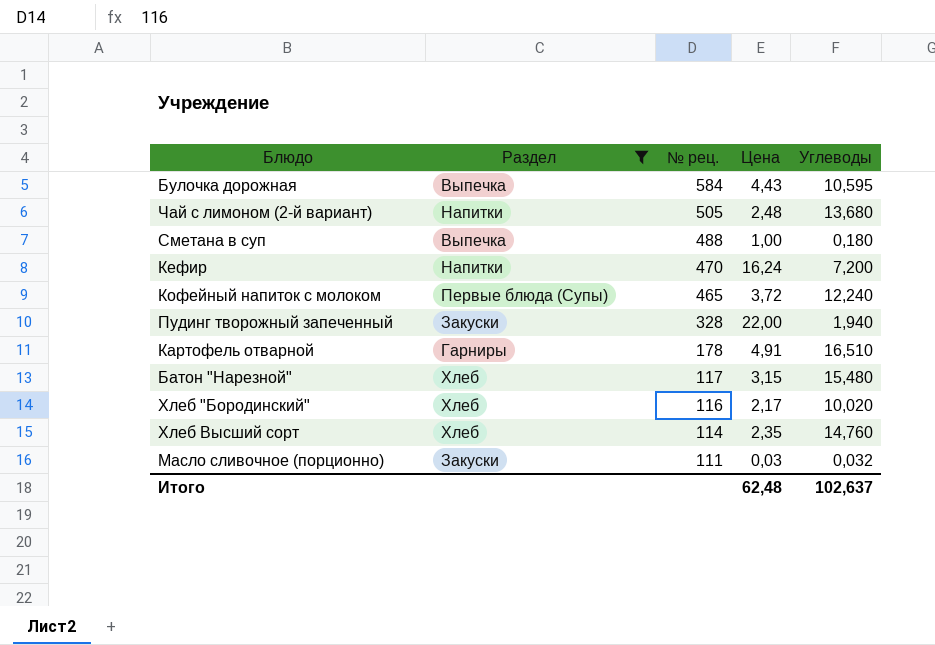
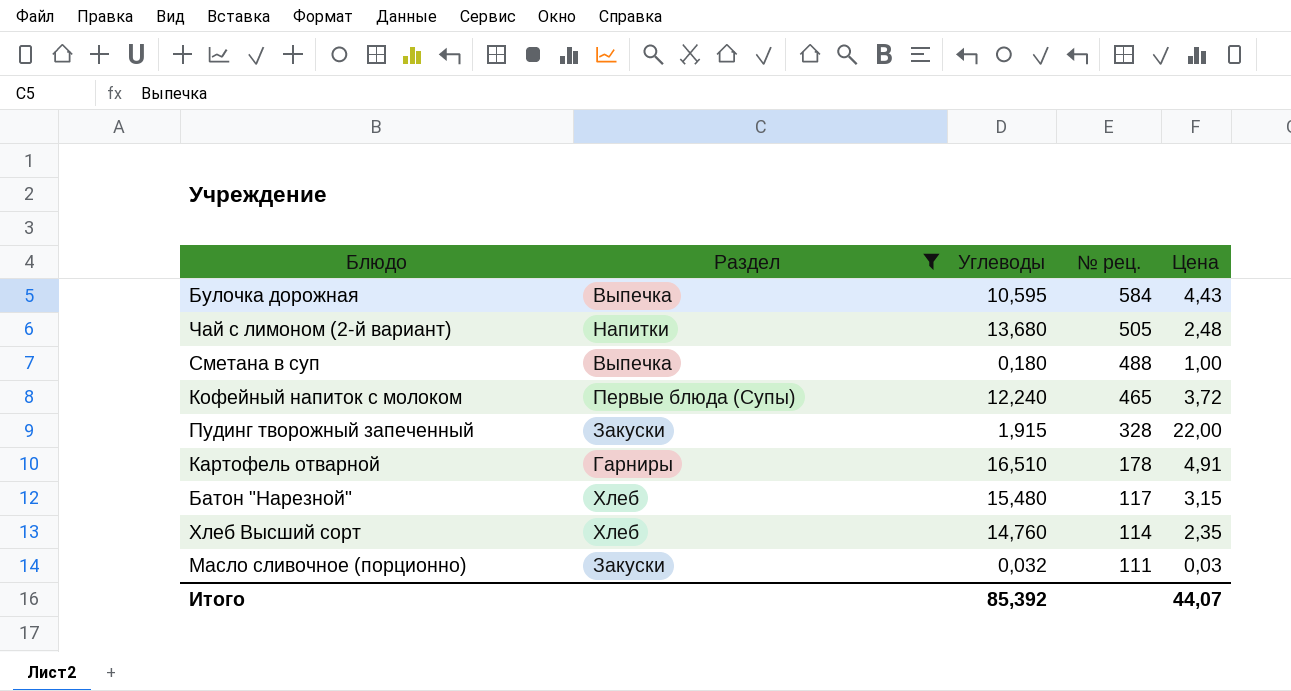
column Углеводы | position: 5 -> 3
row Кефир: Напитки | 470 | 16,24 | 7,200 -> none
row Хлеб "Бородинский": Хлеб | 116 | 2,17 | 10,020 -> none
Пудинг творожный запеченный | Углеводы: 1,940 -> 1,915
Итого | Углеводы: 102,637 -> 85,392
Итого | Цена: 62,48 -> 44,07

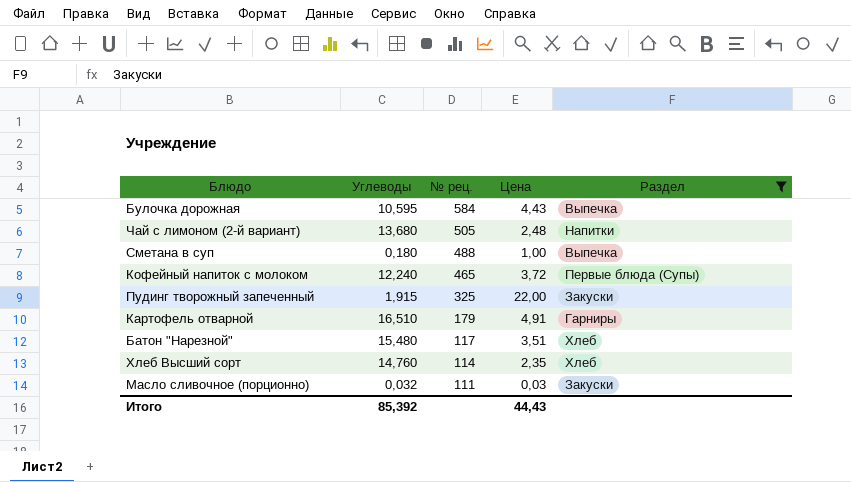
column Раздел | position: 2 -> 5
Пудинг творожный запеченный | № рец.: 328 -> 325
Картофель отварной | № рец.: 178 -> 179
Батон "Нарезной" | Цена: 3,15 -> 3,51
Итого | Цена: 44,07 -> 44,43

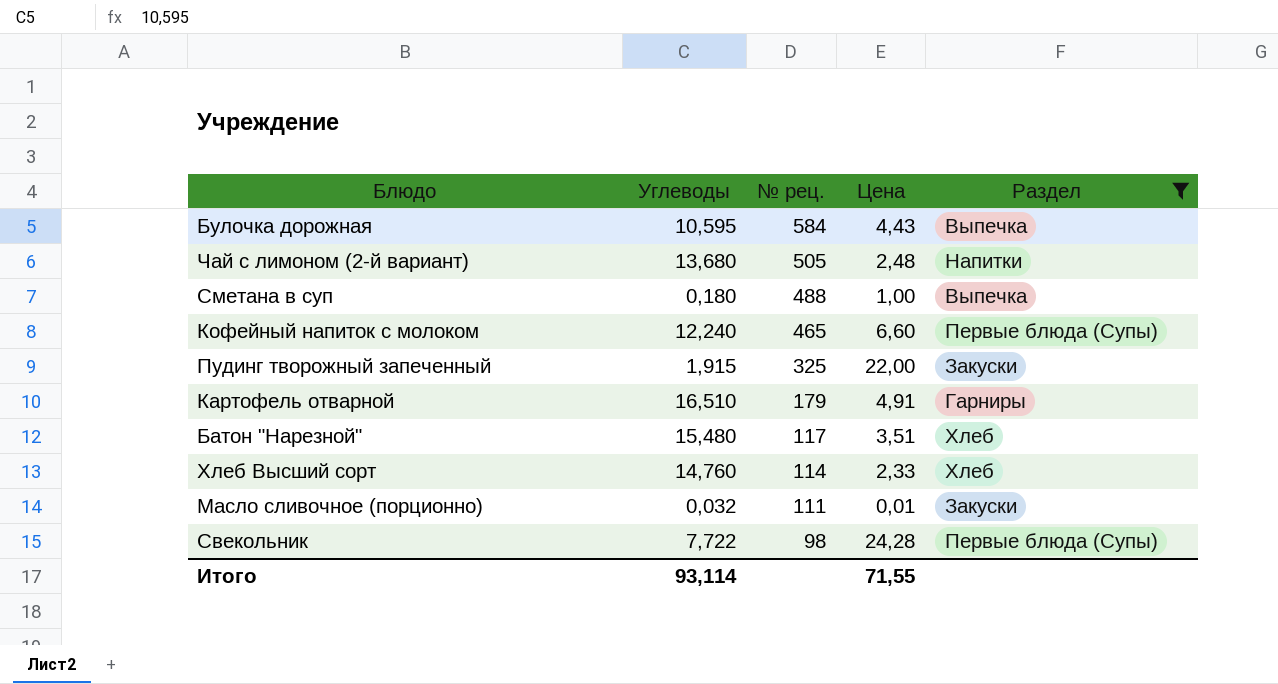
Кофейный напиток с молоком | Цена: 3,72 -> 6,60
Хлеб Высший сорт | Цена: 2,35 -> 2,33
Масло сливочное (порционно) | Цена: 0,03 -> 0,01
row Свекольник: none -> 7,722 | 98 | 24,28 | Первые блюда (Супы)
Итого | Углеводы: 85,392 -> 93,114
Итого | Цена: 44,43 -> 71,55

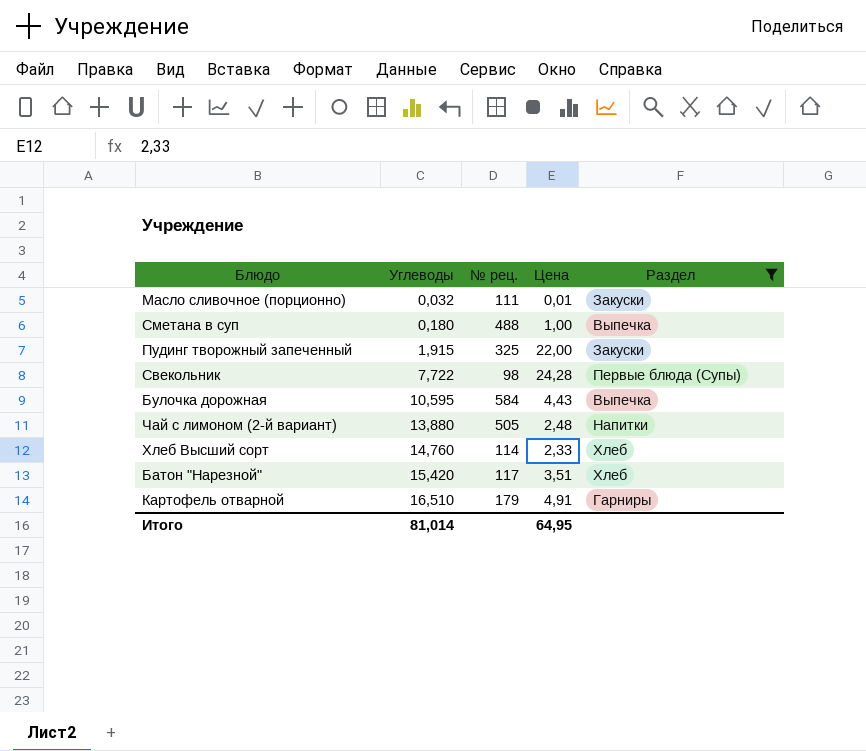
row order: № рец. descending -> Углеводы ascending
row Кофейный напиток с молоком: 12,240 | 465 | 6,60 | Первые блюда (Супы) -> none
Чай с лимоном (2-й вариант) | Углеводы: 13,680 -> 13,880
Батон "Нарезной" | Углеводы: 15,480 -> 15,420
Итого | Углеводы: 93,114 -> 81,014
Итого | Цена: 71,55 -> 64,95

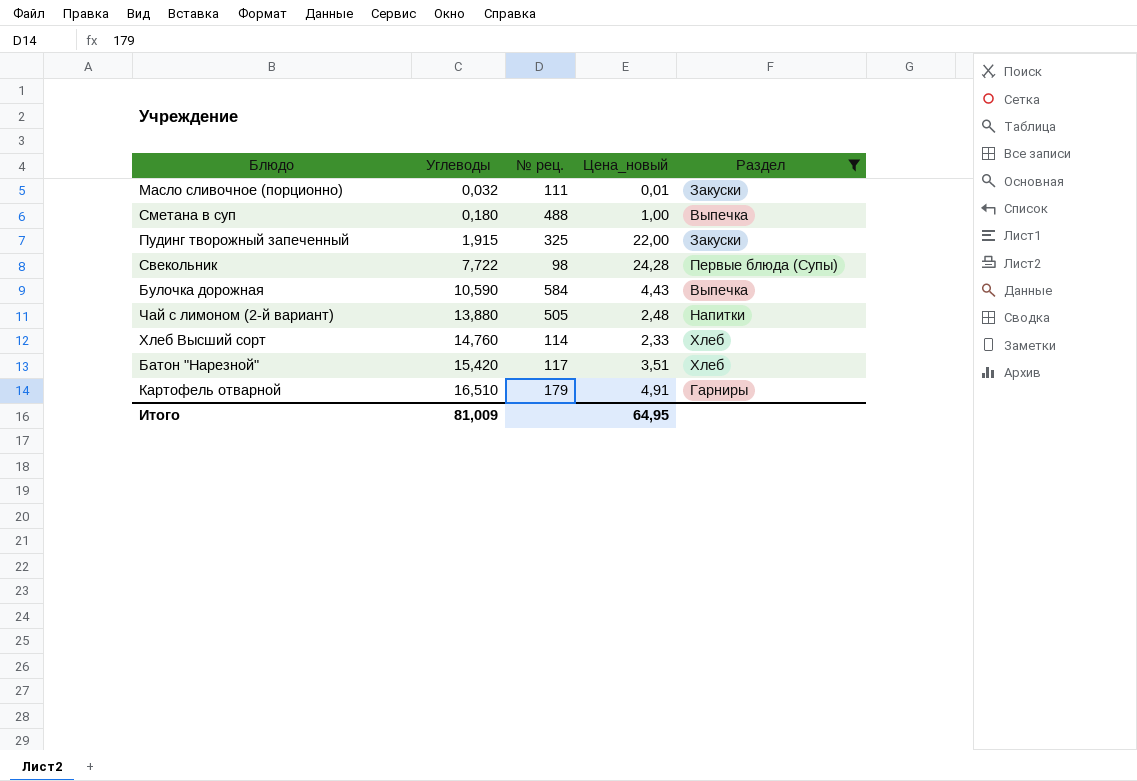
column name: Цена -> Цена_новый
Булочка дорожная | Углеводы: 10,595 -> 10,590
Итого | Углеводы: 81,014 -> 81,009

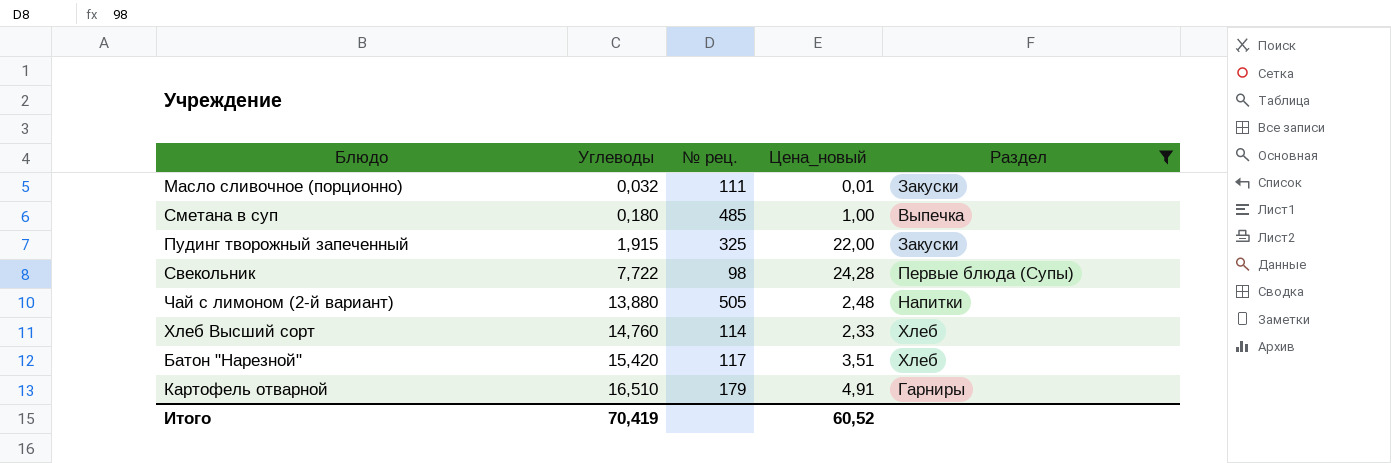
row Булочка дорожная: 10,590 | 584 | 4,43 | Выпечка -> none
Сметана в суп | № рец.: 488 -> 485
Итого | Углеводы: 81,009 -> 70,419
Итого | Цена_новый: 64,95 -> 60,52

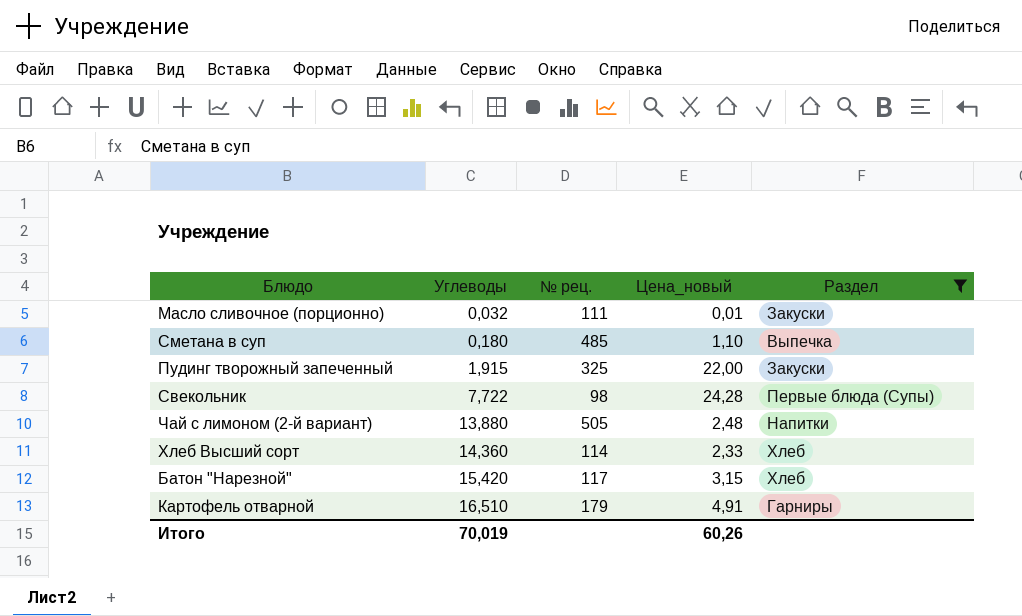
Сметана в суп | Цена_новый: 1,00 -> 1,10
Хлеб Высший сорт | Углеводы: 14,760 -> 14,360
Батон "Нарезной" | Цена_новый: 3,51 -> 3,15
Итого | Углеводы: 70,419 -> 70,019
Итого | Цена_новый: 60,52 -> 60,26

